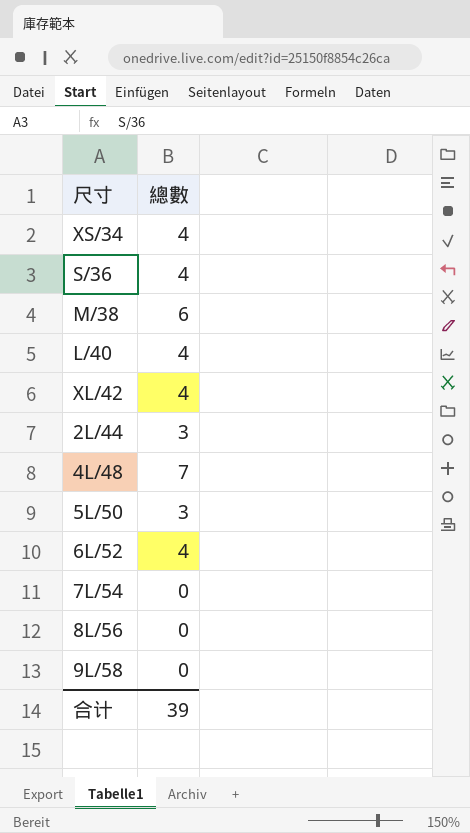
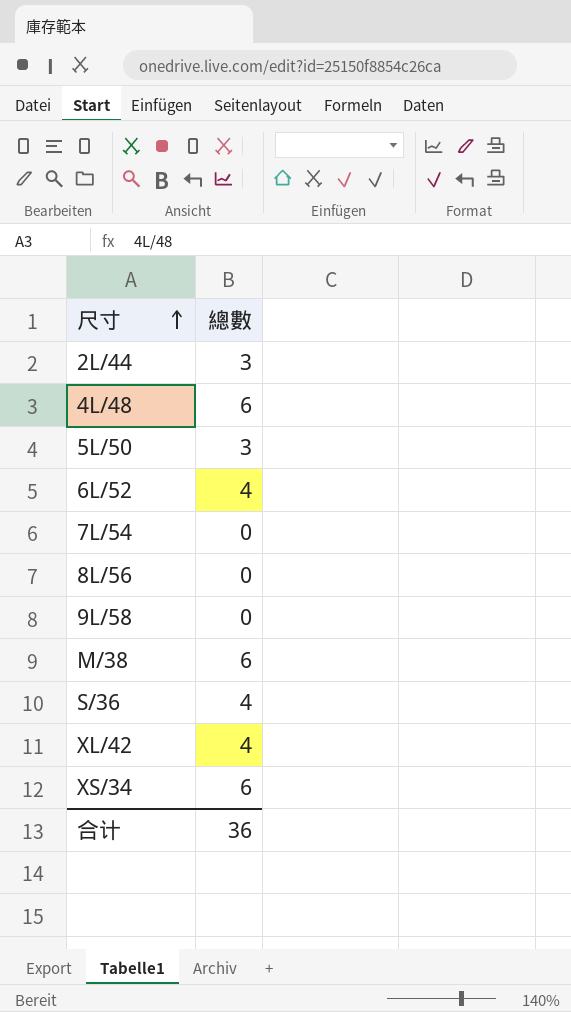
row order: none -> 尺寸 ascending
row L/40: 4 -> none
4L/48 | 總數: 7 -> 6
XS/34 | 總數: 4 -> 6
合计 | 總數: 39 -> 36

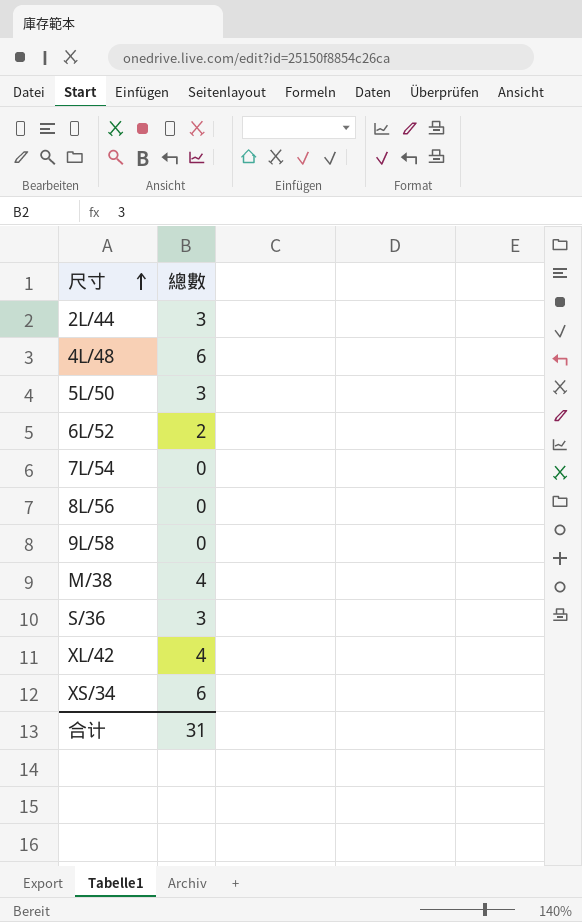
6L/52 | 總數: 4 -> 2
M/38 | 總數: 6 -> 4
S/36 | 總數: 4 -> 3
合计 | 總數: 36 -> 31

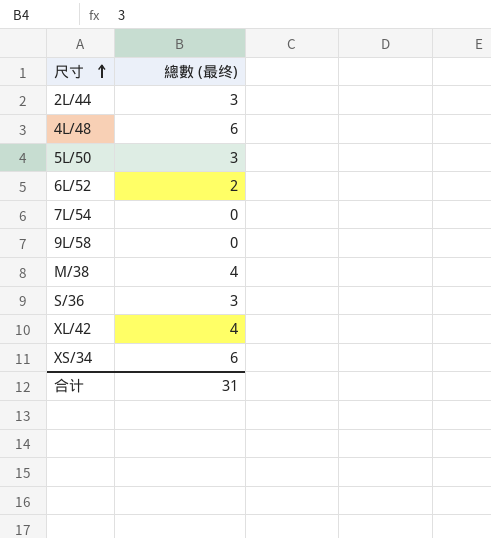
column name: 總數 -> 總數 (最终)
row 8L/56: 0 -> none

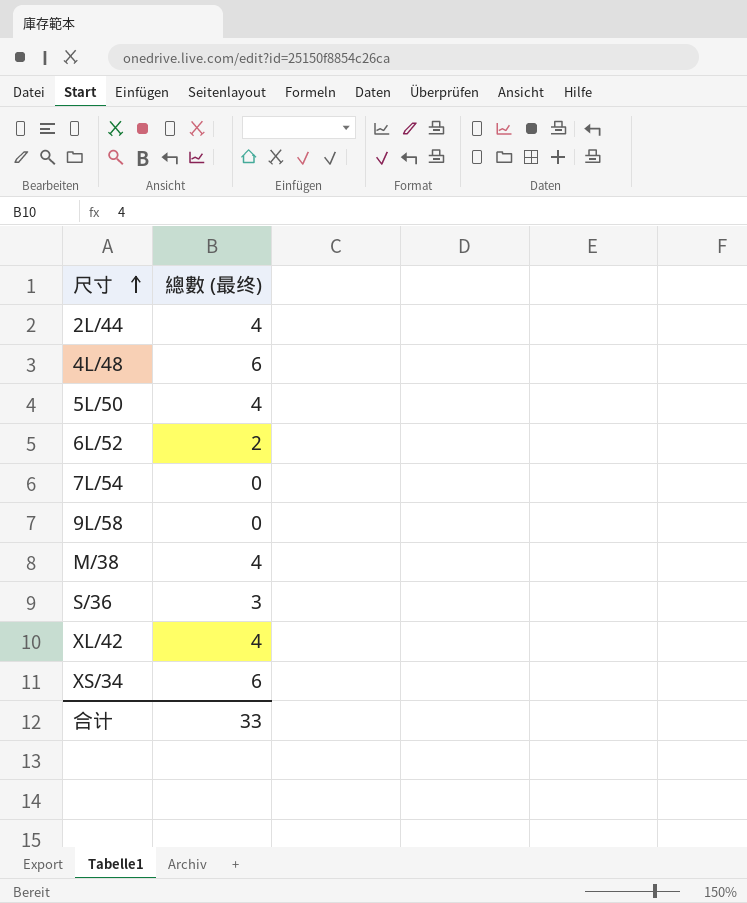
2L/44 | 總數 (最终): 3 -> 4
5L/50 | 總數 (最终): 3 -> 4
合计 | 總數 (最终): 31 -> 33

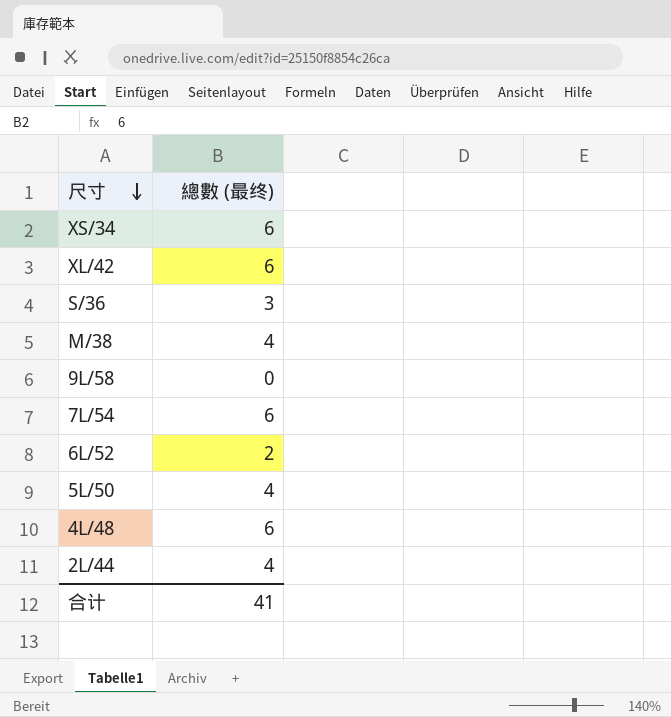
row order: 尺寸 ascending -> 尺寸 descending
XL/42 | 總數 (最终): 4 -> 6
7L/54 | 總數 (最终): 0 -> 6
合计 | 總數 (最终): 33 -> 41

